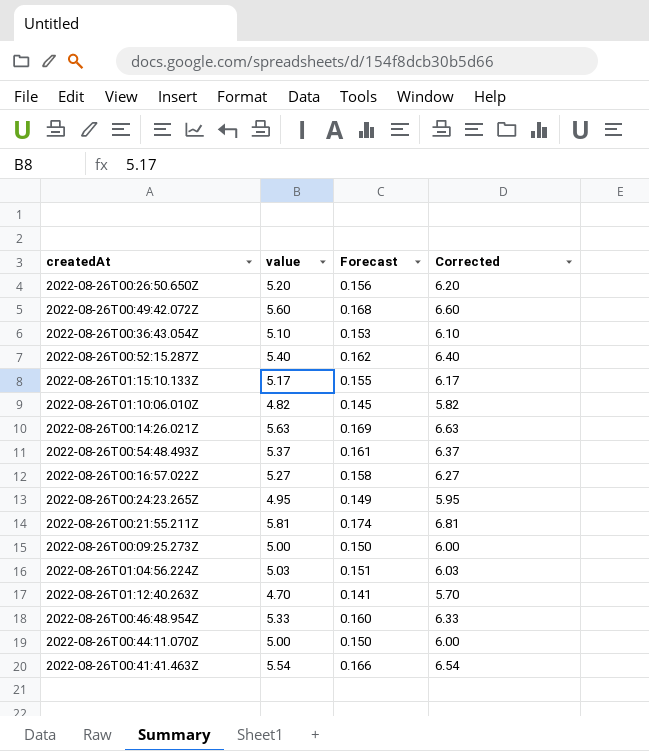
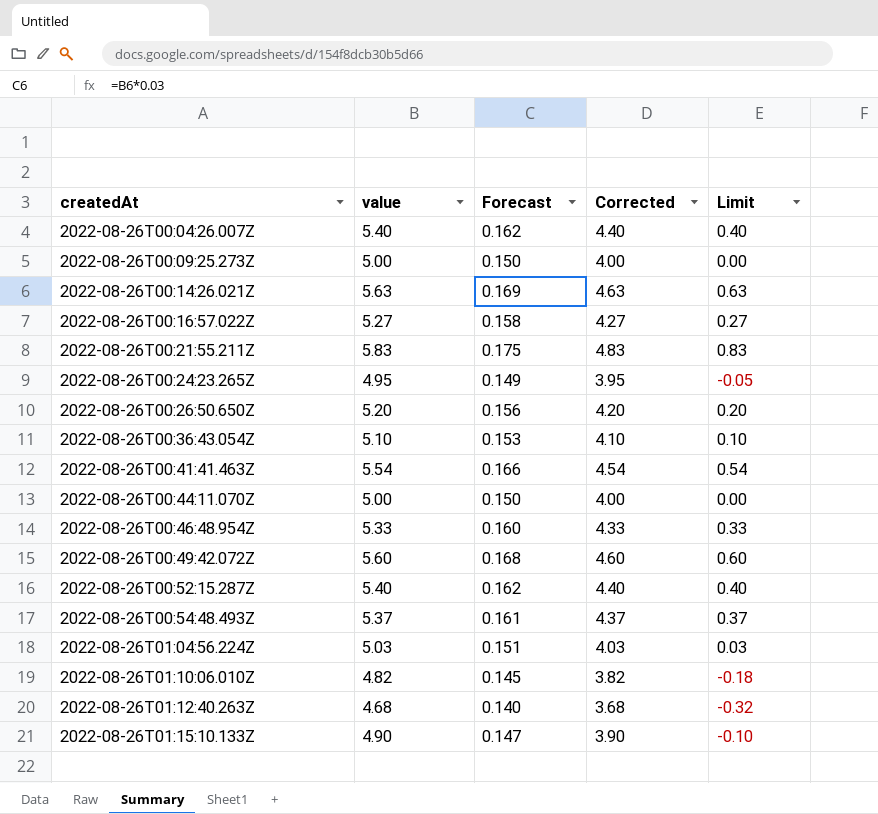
row order: none -> createdAt ascending
column Corrected | formula: [value] + 1 -> [value] - 1
column Limit | formula: none -> [value] - 5
row 2022-08-26T00:04:26.007Z: none -> 5.40 | 0.162 | 4.40 | 0.40
2022-08-26T00:21:55.211Z | value: 5.81 -> 5.83
2022-08-26T00:21:55.211Z | Forecast: 0.174 -> 0.175
2022-08-26T01:12:40.263Z | value: 4.70 -> 4.68
2022-08-26T01:12:40.263Z | Forecast: 0.141 -> 0.140
2022-08-26T01:15:10.133Z | value: 5.17 -> 4.90
2022-08-26T01:15:10.133Z | Forecast: 0.155 -> 0.147

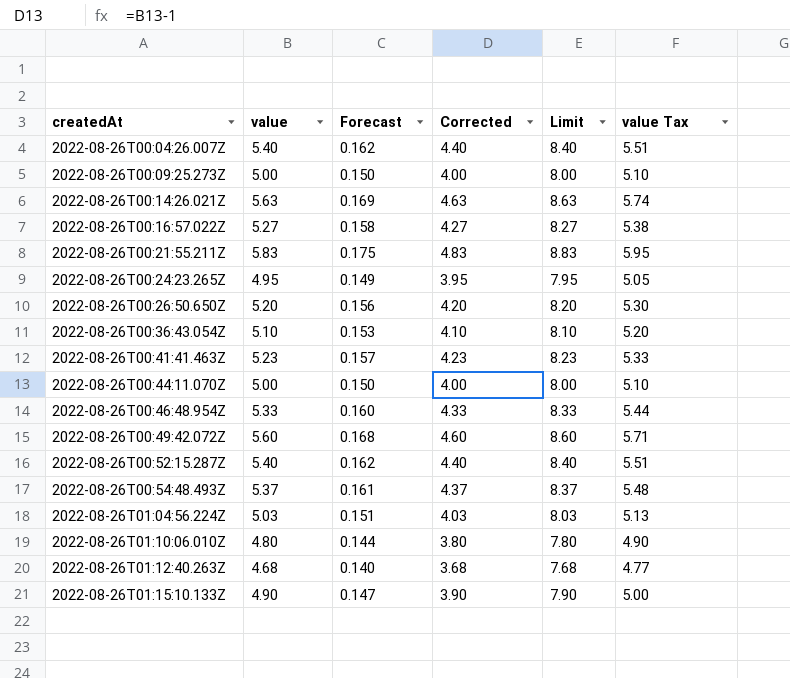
column Limit | formula: [value] - 5 -> [value] + 3
column value Tax | formula: none -> [value] * 1.02
2022-08-26T00:41:41.463Z | value: 5.54 -> 5.23
2022-08-26T00:41:41.463Z | Forecast: 0.166 -> 0.157
2022-08-26T00:41:41.463Z | Corrected: 4.54 -> 4.23
2022-08-26T01:10:06.010Z | value: 4.82 -> 4.80
2022-08-26T01:10:06.010Z | Forecast: 0.145 -> 0.144
2022-08-26T01:10:06.010Z | Corrected: 3.82 -> 3.80

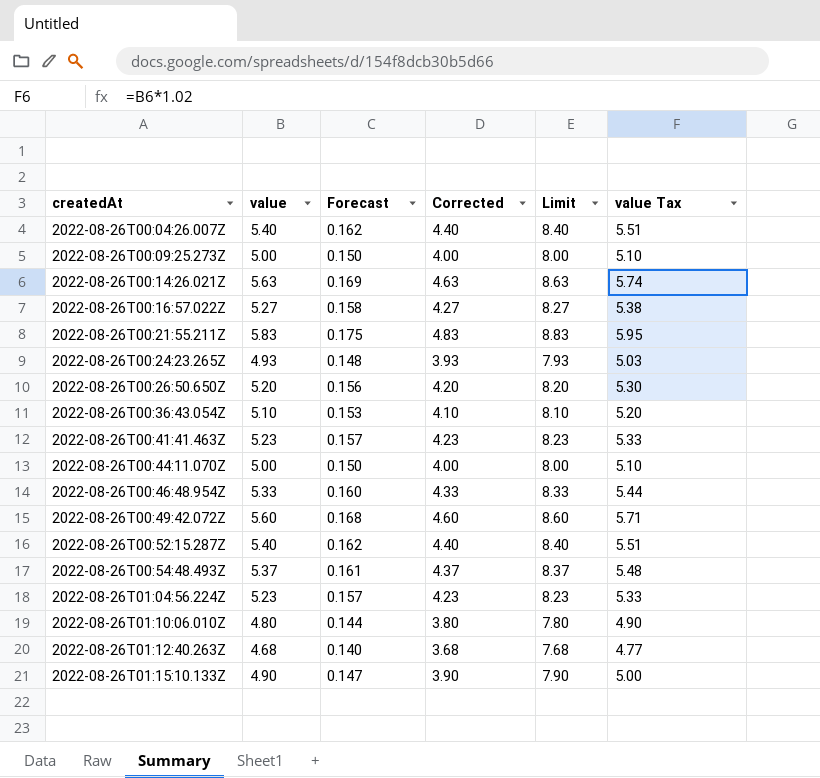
2022-08-26T00:24:23.265Z | value: 4.95 -> 4.93
2022-08-26T00:24:23.265Z | Forecast: 0.149 -> 0.148
2022-08-26T00:24:23.265Z | Corrected: 3.95 -> 3.93
2022-08-26T00:24:23.265Z | Limit: 7.95 -> 7.93
2022-08-26T00:24:23.265Z | value Tax: 5.05 -> 5.03
2022-08-26T01:04:56.224Z | value: 5.03 -> 5.23
2022-08-26T01:04:56.224Z | Forecast: 0.151 -> 0.157
2022-08-26T01:04:56.224Z | Corrected: 4.03 -> 4.23
2022-08-26T01:04:56.224Z | Limit: 8.03 -> 8.23
2022-08-26T01:04:56.224Z | value Tax: 5.13 -> 5.33

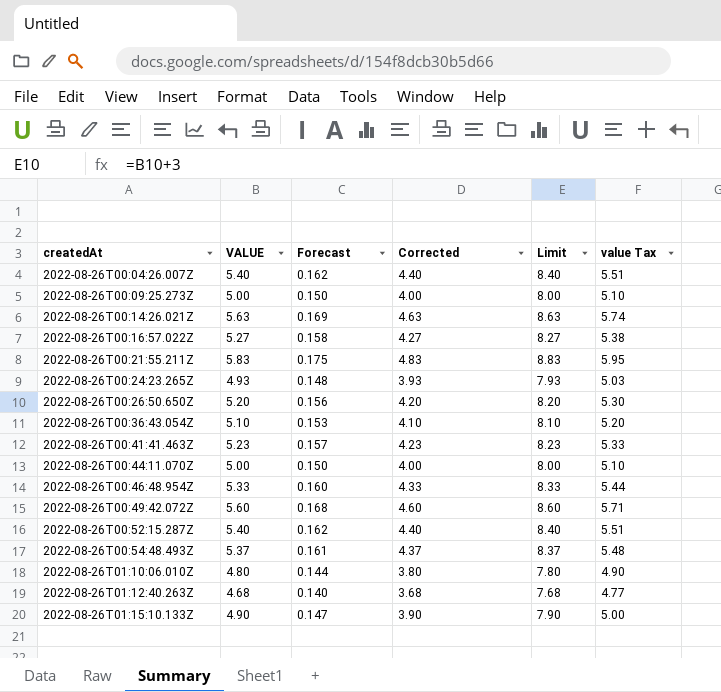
column name: value -> VALUE
row 2022-08-26T01:04:56.224Z: 5.23 | 0.157 | 4.23 | 8.23 | 5.33 -> none

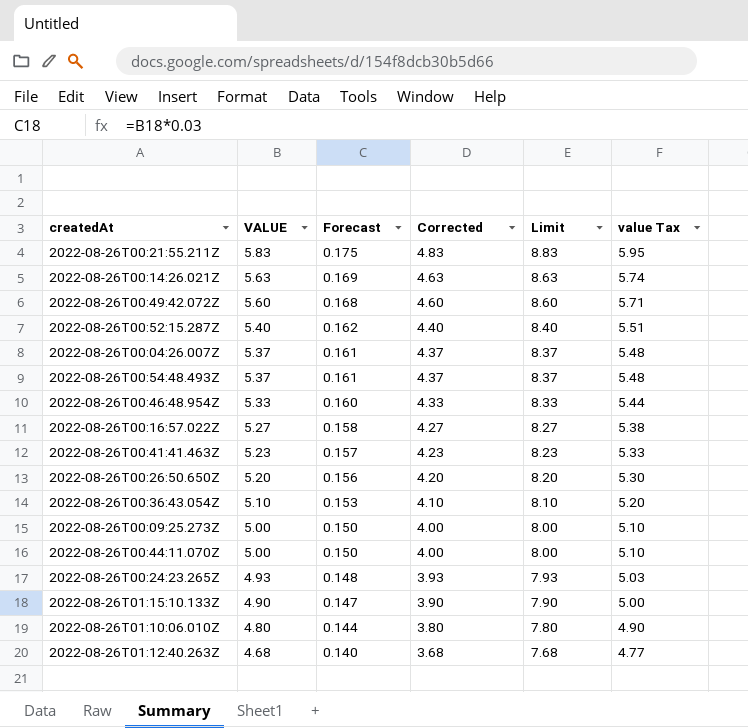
row order: createdAt ascending -> VALUE descending
2022-08-26T00:04:26.007Z | VALUE: 5.40 -> 5.37
2022-08-26T00:04:26.007Z | Forecast: 0.162 -> 0.161
2022-08-26T00:04:26.007Z | Corrected: 4.40 -> 4.37
2022-08-26T00:04:26.007Z | Limit: 8.40 -> 8.37
2022-08-26T00:04:26.007Z | value Tax: 5.51 -> 5.48

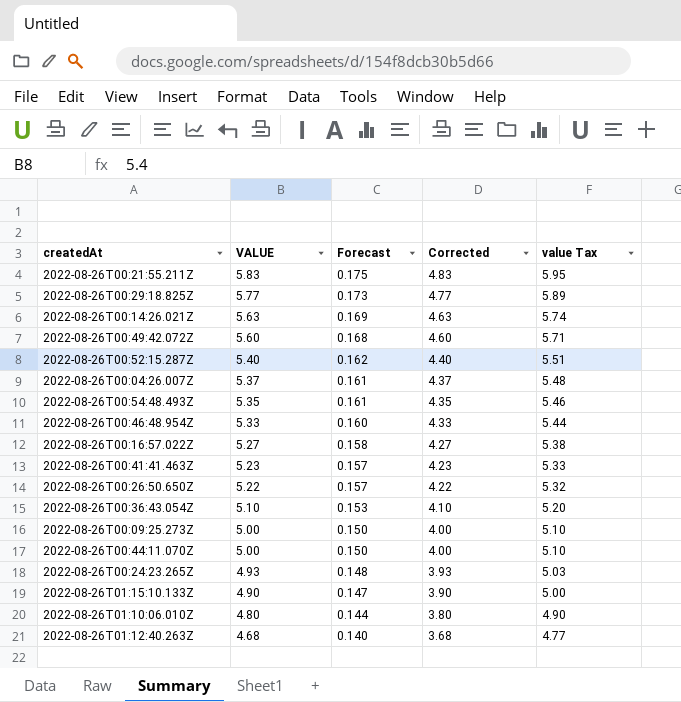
column Limit | formula: [VALUE] + 3 -> none
row 2022-08-26T00:29:18.825Z: none -> 5.77 | 0.173 | 4.77 | 5.89
2022-08-26T00:54:48.493Z | VALUE: 5.37 -> 5.35
2022-08-26T00:54:48.493Z | Corrected: 4.37 -> 4.35
2022-08-26T00:54:48.493Z | value Tax: 5.48 -> 5.46
2022-08-26T00:26:50.650Z | VALUE: 5.20 -> 5.22
2022-08-26T00:26:50.650Z | Forecast: 0.156 -> 0.157
2022-08-26T00:26:50.650Z | Corrected: 4.20 -> 4.22
2022-08-26T00:26:50.650Z | value Tax: 5.30 -> 5.32

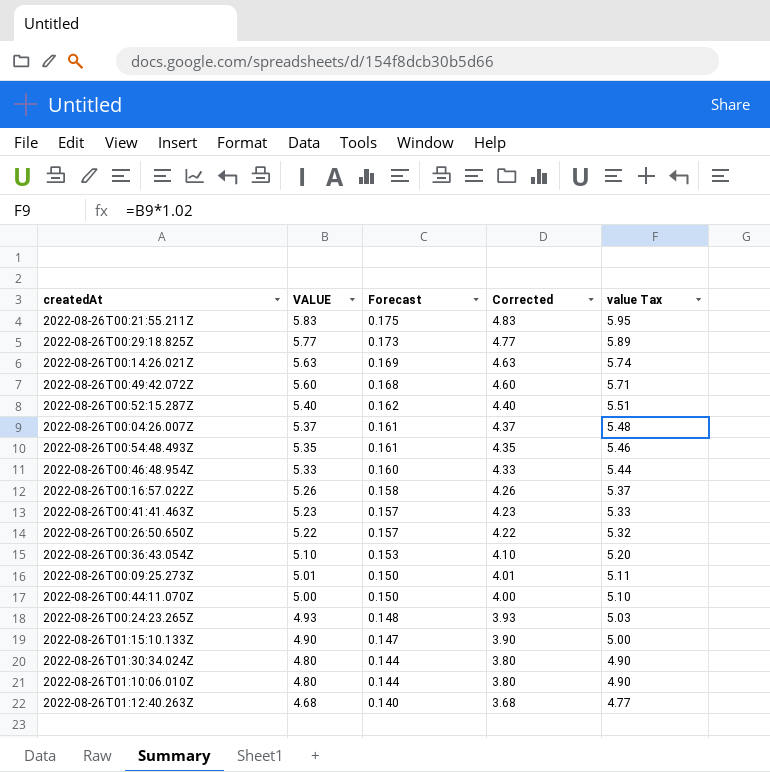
2022-08-26T00:16:57.022Z | VALUE: 5.27 -> 5.26
2022-08-26T00:16:57.022Z | Corrected: 4.27 -> 4.26
2022-08-26T00:16:57.022Z | value Tax: 5.38 -> 5.37
2022-08-26T00:09:25.273Z | VALUE: 5.00 -> 5.01
2022-08-26T00:09:25.273Z | Corrected: 4.00 -> 4.01
2022-08-26T00:09:25.273Z | value Tax: 5.10 -> 5.11
row 2022-08-26T01:30:34.024Z: none -> 4.80 | 0.144 | 3.80 | 4.90

